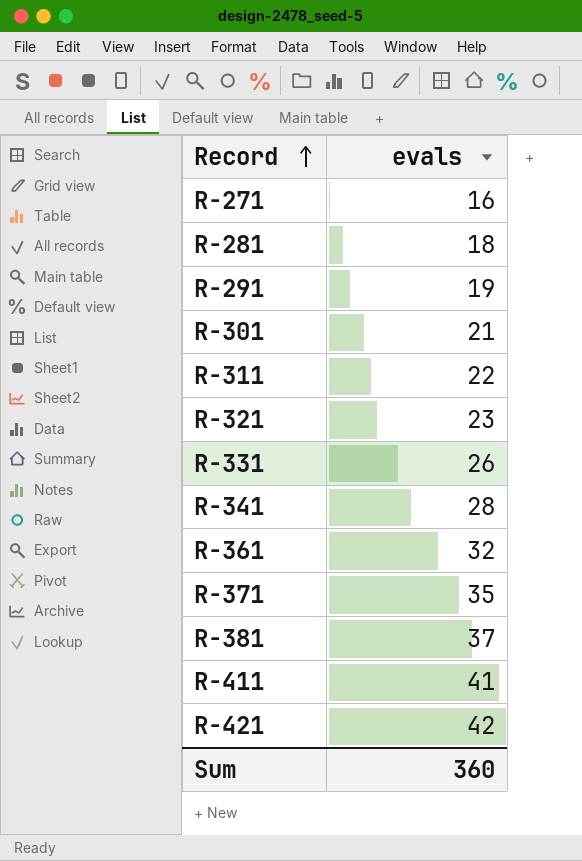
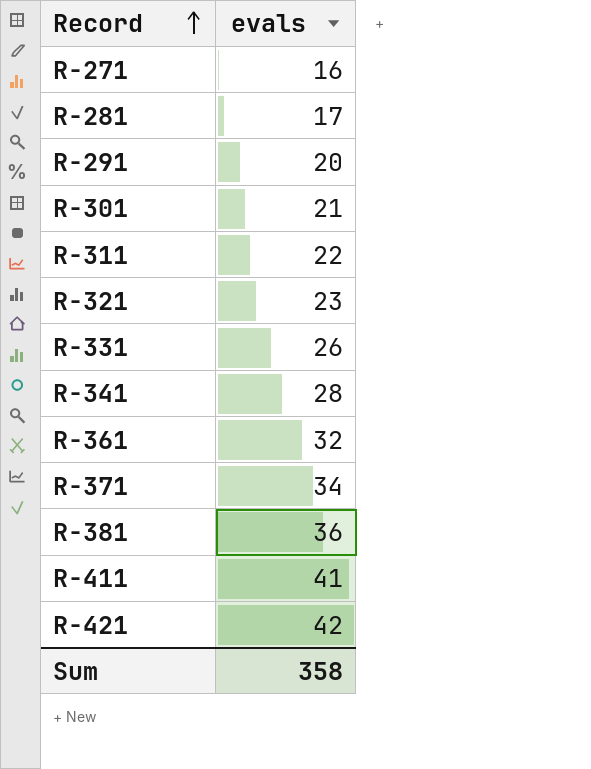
R-281 | evals: 18 -> 17
R-291 | evals: 19 -> 20
R-371 | evals: 35 -> 34
R-381 | evals: 37 -> 36
Sum | evals: 360 -> 358

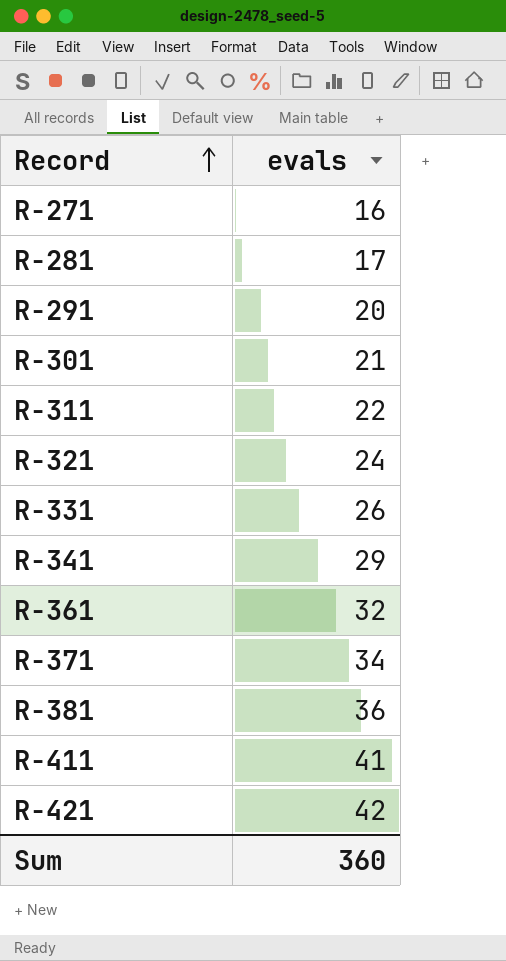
R-321 | evals: 23 -> 24
R-341 | evals: 28 -> 29
Sum | evals: 358 -> 360

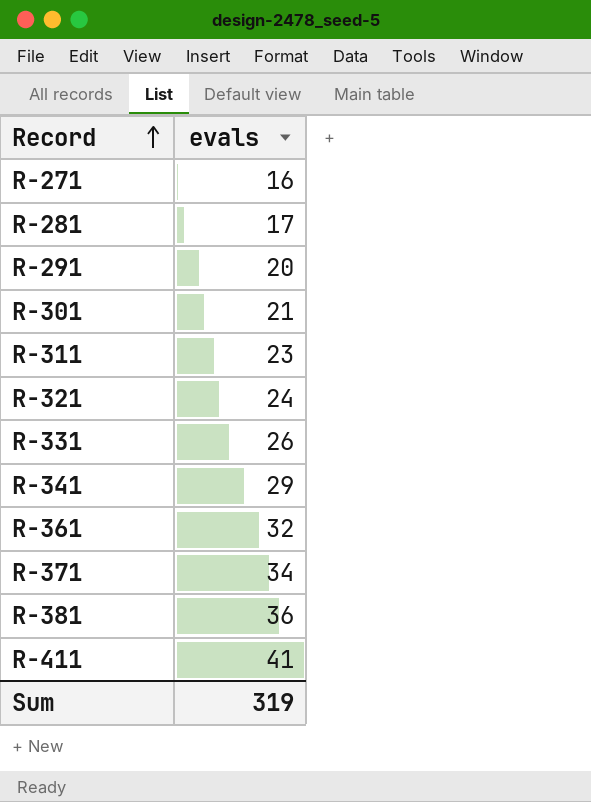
row R-421: 42 -> none
R-311 | evals: 22 -> 23
Sum | evals: 360 -> 319

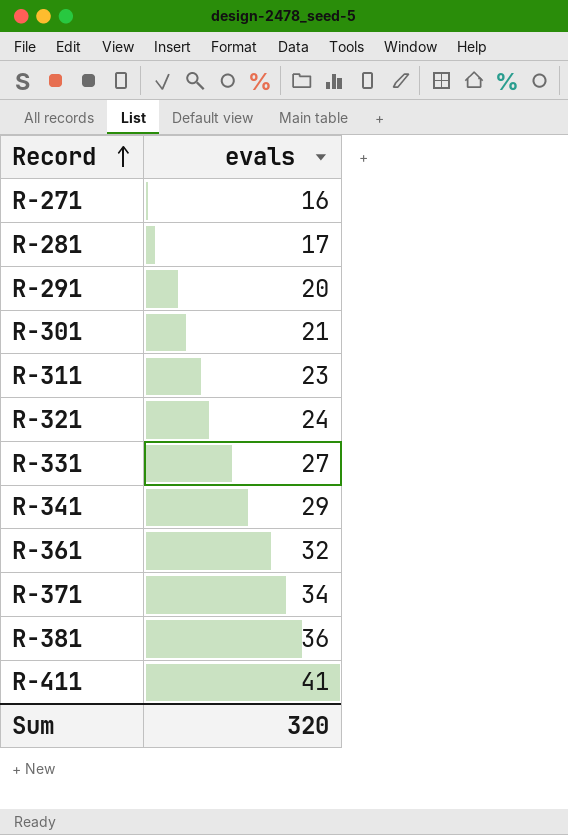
R-331 | evals: 26 -> 27
Sum | evals: 319 -> 320

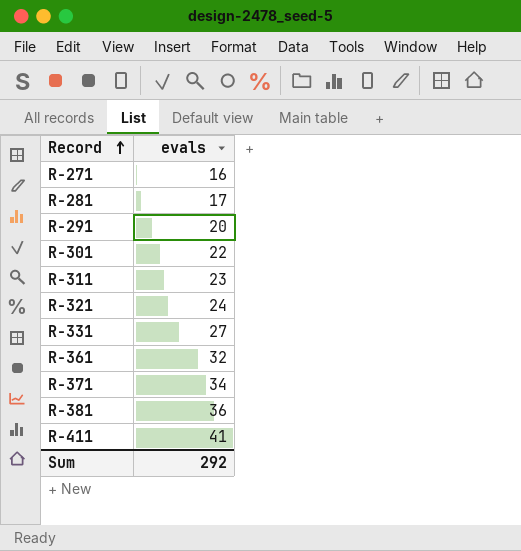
row R-341: 29 -> none
R-301 | evals: 21 -> 22
Sum | evals: 320 -> 292

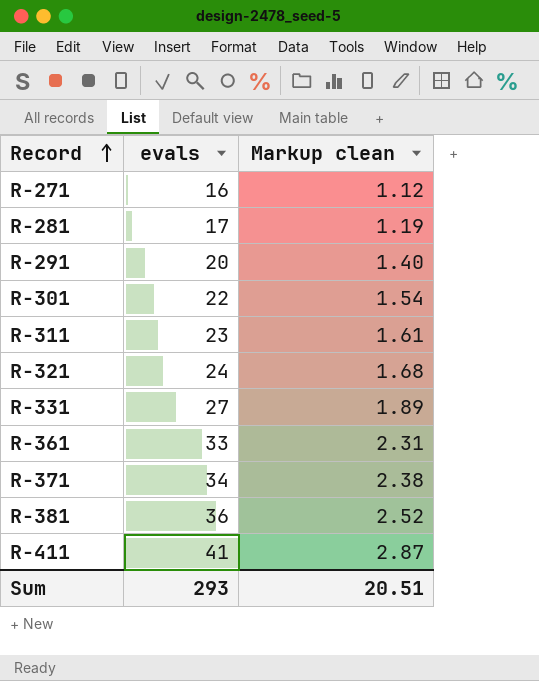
column Markup clean | formula: none -> [evals] * 0.07
R-361 | evals: 32 -> 33
Sum | evals: 292 -> 293

